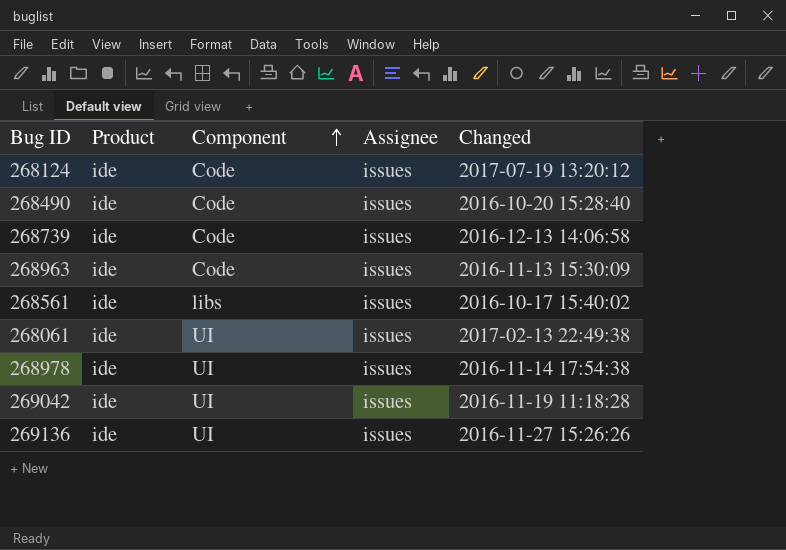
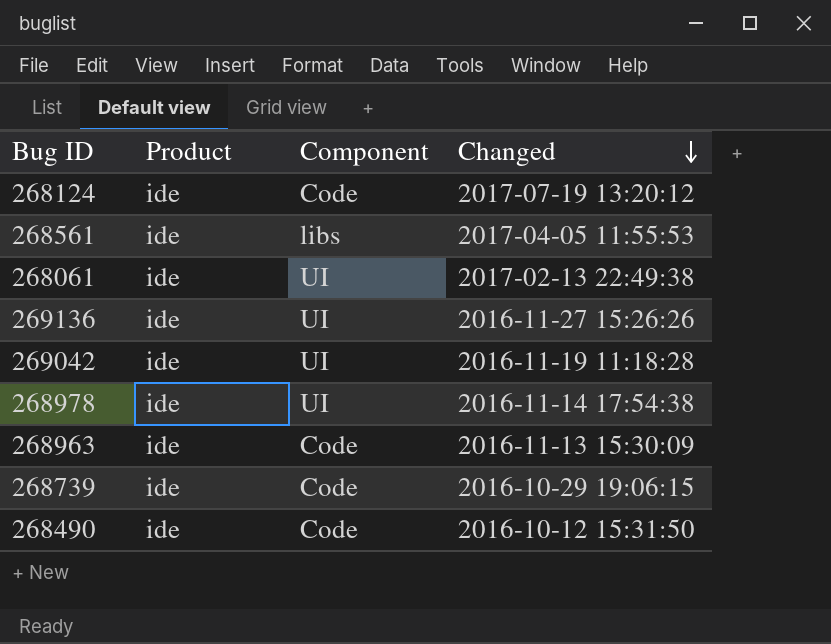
row order: Component ascending -> Changed descending
column Assignee | position: 4 -> none
268561 | Changed: 2016-10-17 15:40:02 -> 2017-04-05 11:55:53
268739 | Changed: 2016-12-13 14:06:58 -> 2016-10-29 19:06:15
268490 | Changed: 2016-10-20 15:28:40 -> 2016-10-12 15:31:50

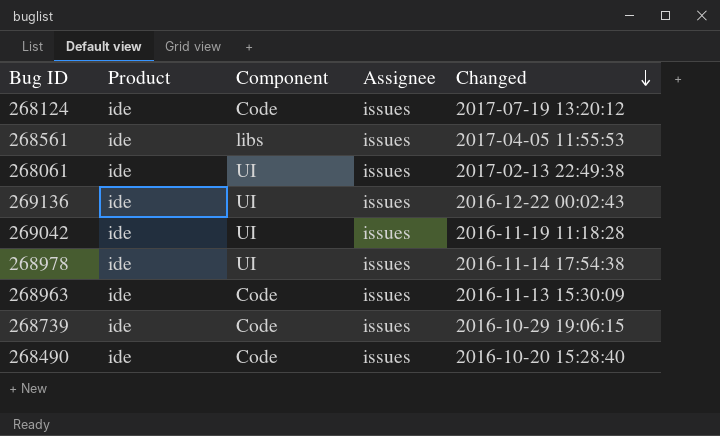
column Assignee | position: none -> 4
269136 | Changed: 2016-11-27 15:26:26 -> 2016-12-22 00:02:43
268490 | Changed: 2016-10-12 15:31:50 -> 2016-10-20 15:28:40

